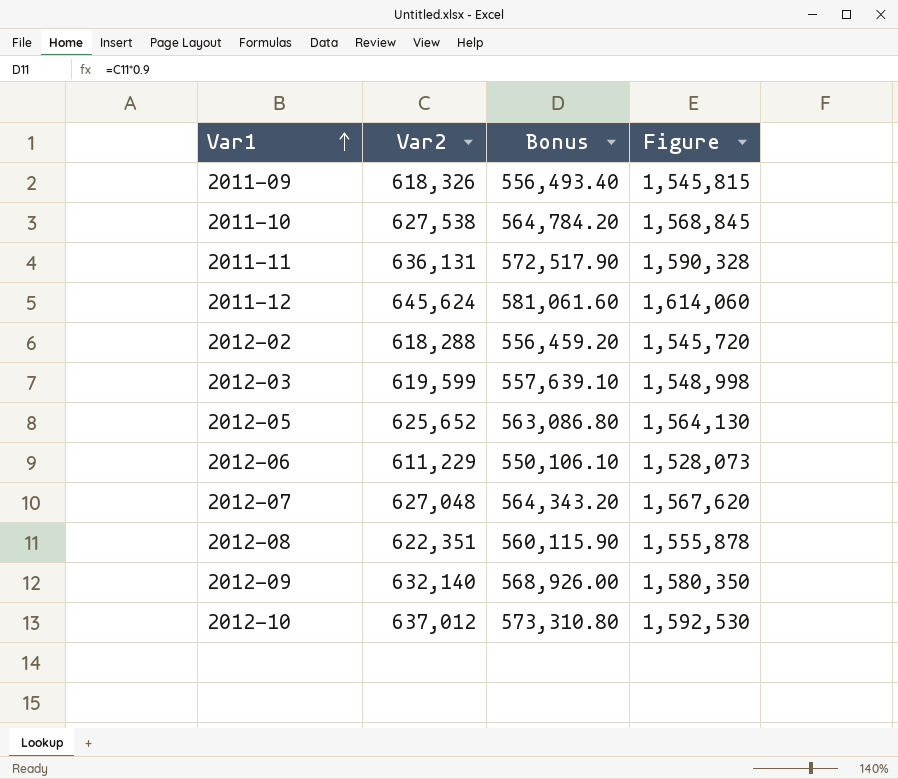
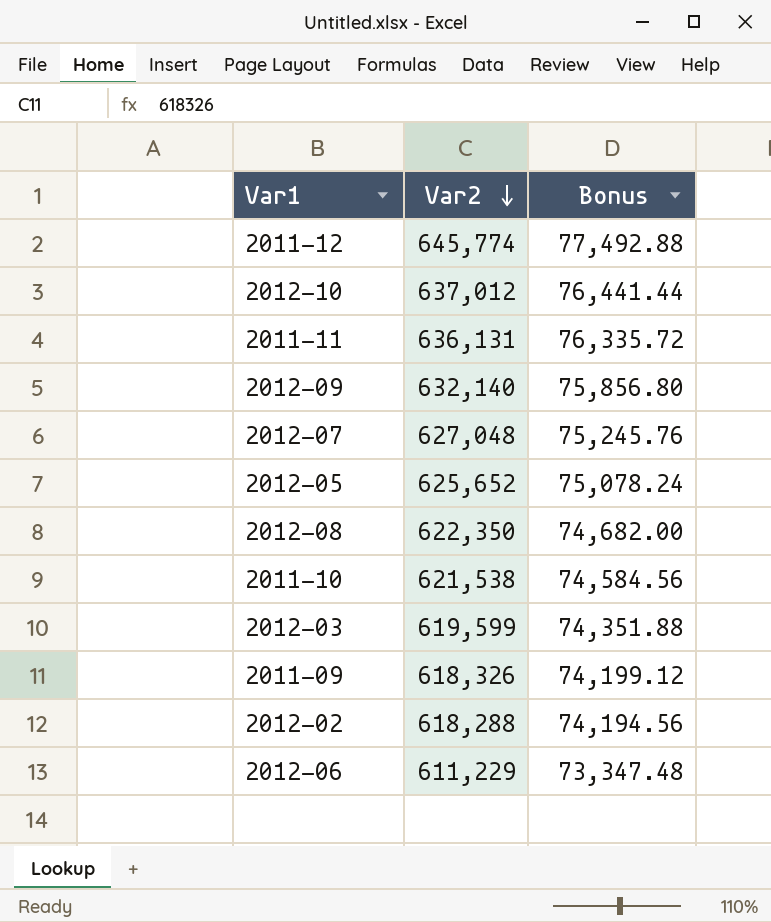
row order: Var1 ascending -> Var2 descending
column Figure | formula: [Var2] * 2.5 -> none
column Bonus | formula: [Var2] * 0.9 -> [Var2] * 0.12
2011-12 | Var2: 645,624 -> 645,774
2012-08 | Var2: 622,351 -> 622,350
2011-10 | Var2: 627,538 -> 621,538

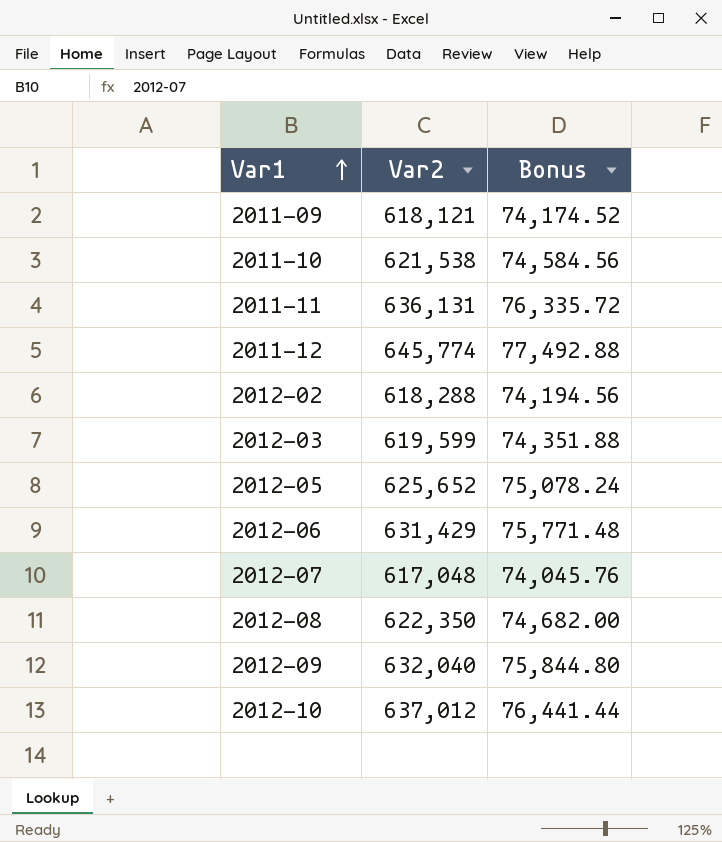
row order: Var2 descending -> Var1 ascending
2011-09 | Var2: 618,326 -> 618,121
2011-09 | Bonus: 74,199.12 -> 74,174.52
2012-06 | Var2: 611,229 -> 631,429
2012-06 | Bonus: 73,347.48 -> 75,771.48
2012-07 | Var2: 627,048 -> 617,048
2012-07 | Bonus: 75,245.76 -> 74,045.76
2012-09 | Var2: 632,140 -> 632,040
2012-09 | Bonus: 75,856.80 -> 75,844.80

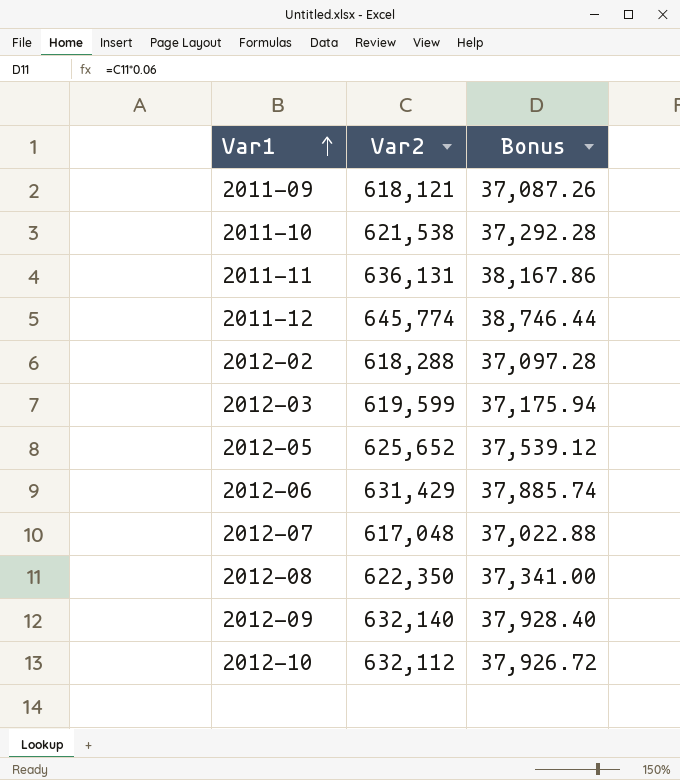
column Bonus | formula: [Var2] * 0.12 -> [Var2] * 0.06
2012-09 | Var2: 632,040 -> 632,140
2012-10 | Var2: 637,012 -> 632,112

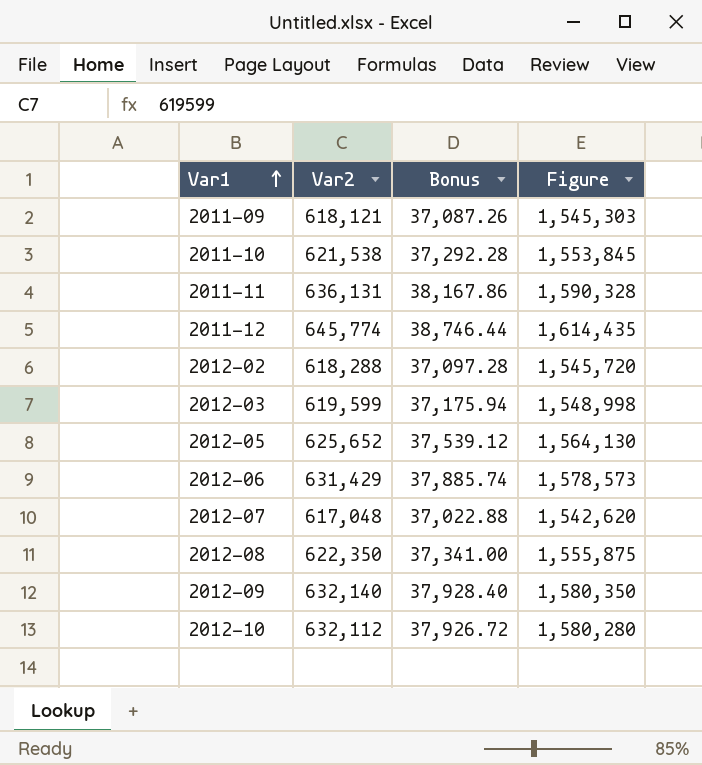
column Figure | formula: none -> [Var2] * 2.5

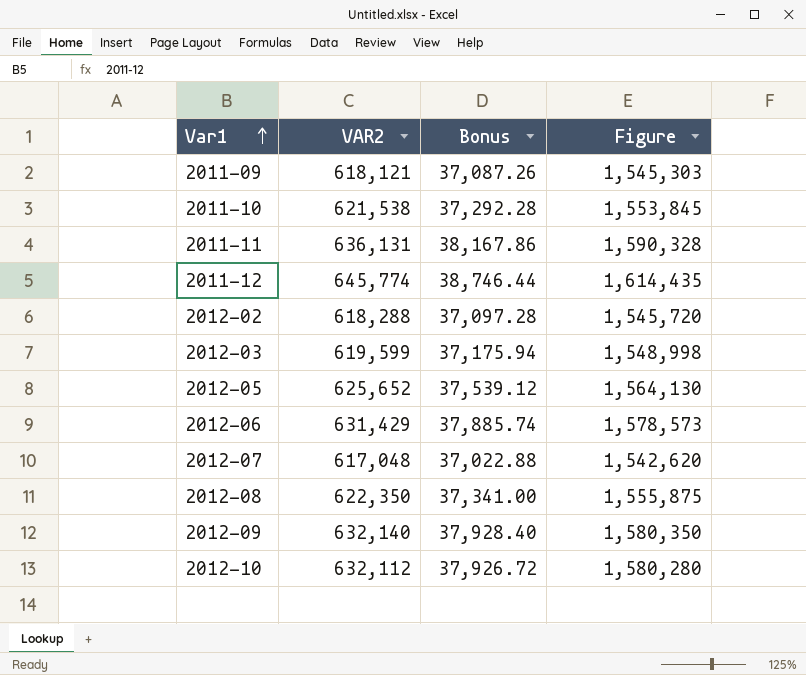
column name: Var2 -> VAR2

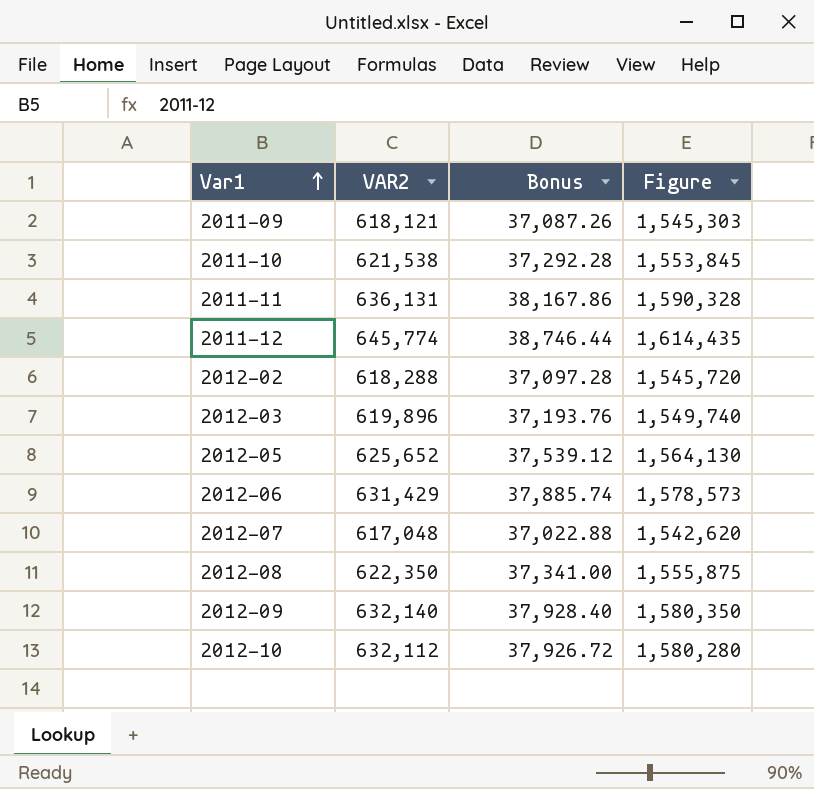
2012-03 | VAR2: 619,599 -> 619,896
2012-03 | Bonus: 37,175.94 -> 37,193.76
2012-03 | Figure: 1,548,998 -> 1,549,740

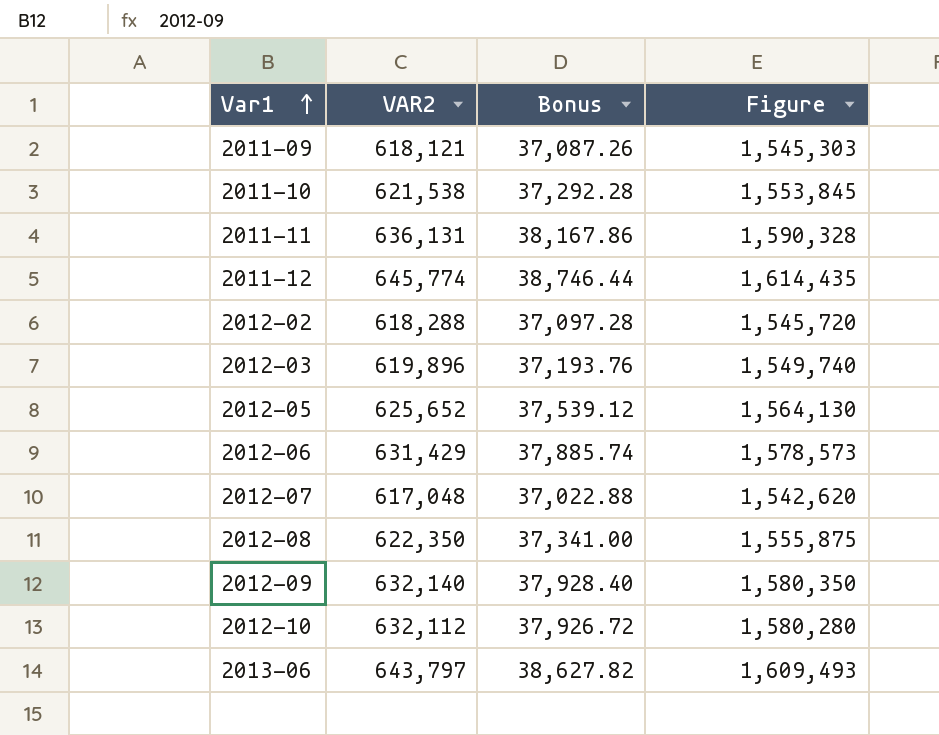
row 2013-06: none -> 643,797 | 38,627.82 | 1,609,493

